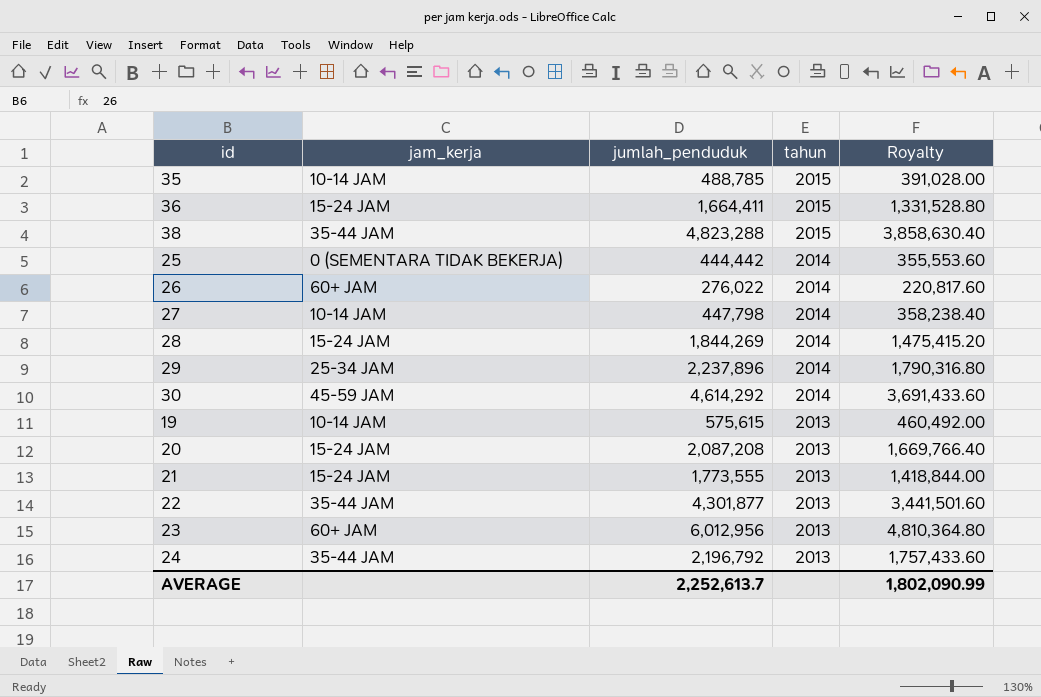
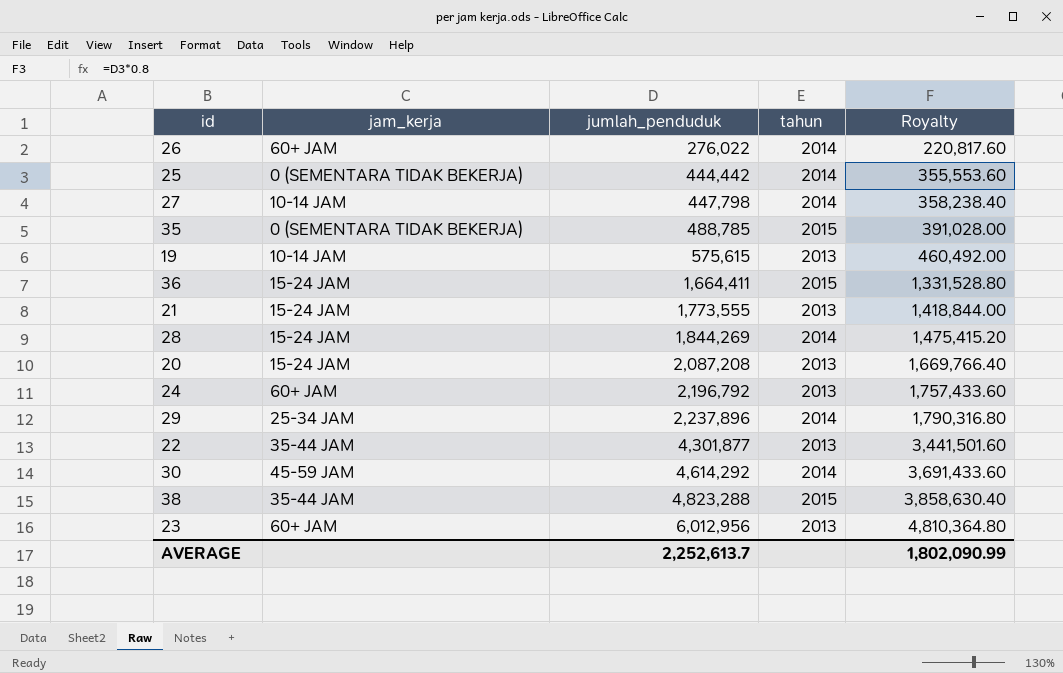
row order: tahun descending -> jumlah_penduduk ascending
35 | jam_kerja: 10-14 JAM -> 0 (SEMENTARA TIDAK BEKERJA)
24 | jam_kerja: 35-44 JAM -> 60+ JAM

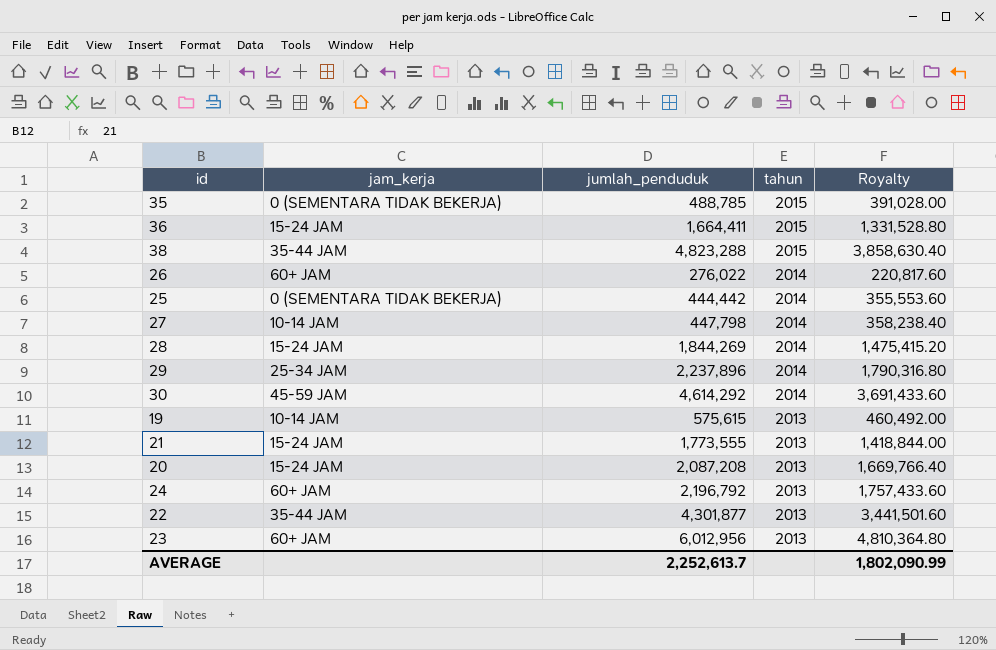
row order: jumlah_penduduk ascending -> tahun descending

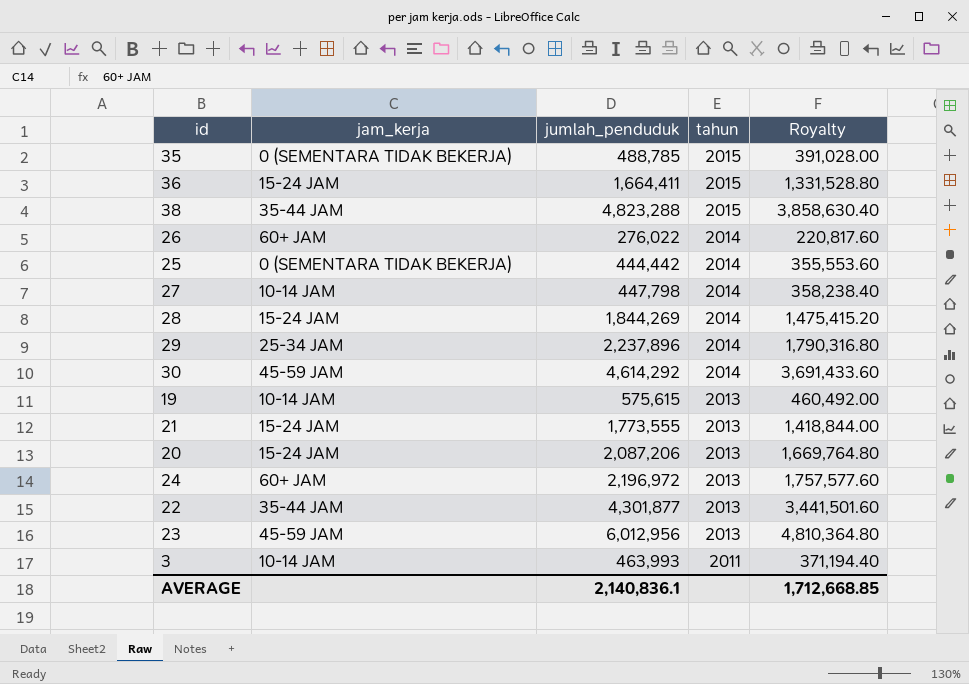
20 | jumlah_penduduk: 2,087,208 -> 2,087,206
20 | Royalty: 1,669,766.40 -> 1,669,764.80
24 | jumlah_penduduk: 2,196,792 -> 2,196,972
24 | Royalty: 1,757,433.60 -> 1,757,577.60
23 | jam_kerja: 60+ JAM -> 45-59 JAM
row 3: none -> 10-14 JAM | 463,993 | 2011 | 371,194.40
AVERAGE | jumlah_penduduk: 2,252,613.7 -> 2,140,836.1
AVERAGE | Royalty: 1,802,090.99 -> 1,712,668.85

